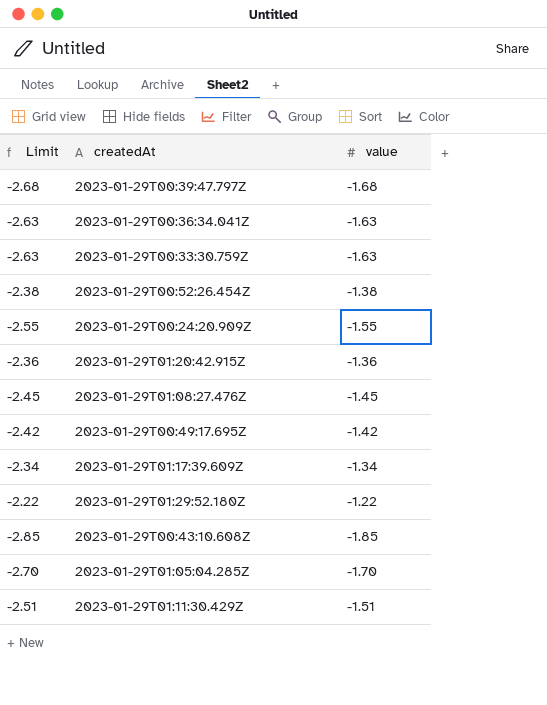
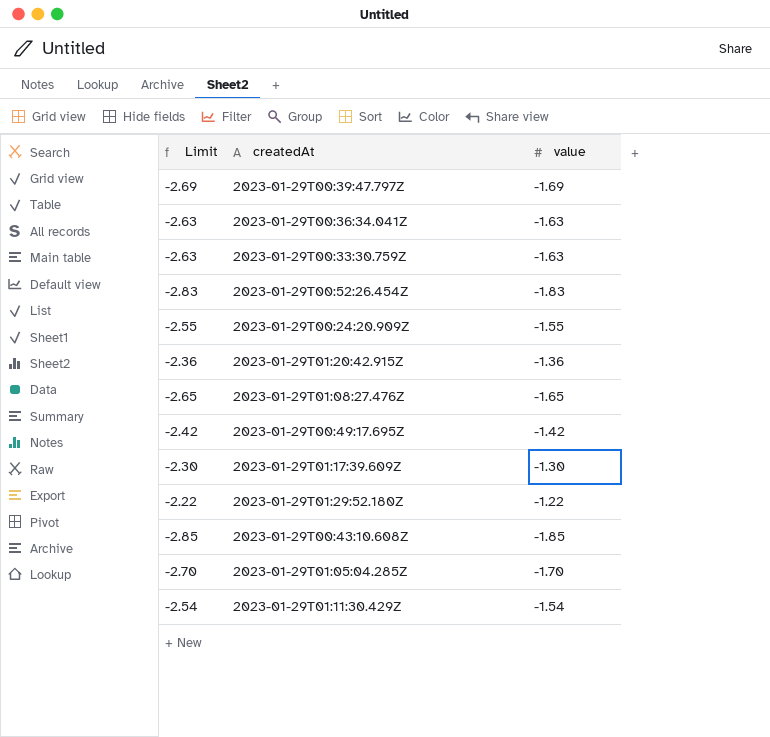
2023-01-29T00:39:47.797Z | Limit: -2.68 -> -2.69
2023-01-29T00:39:47.797Z | value: -1.68 -> -1.69
2023-01-29T00:52:26.454Z | Limit: -2.38 -> -2.83
2023-01-29T00:52:26.454Z | value: -1.38 -> -1.83
2023-01-29T01:08:27.476Z | Limit: -2.45 -> -2.65
2023-01-29T01:08:27.476Z | value: -1.45 -> -1.65
2023-01-29T01:17:39.609Z | Limit: -2.34 -> -2.30
2023-01-29T01:17:39.609Z | value: -1.34 -> -1.30
2023-01-29T01:11:30.429Z | Limit: -2.51 -> -2.54
2023-01-29T01:11:30.429Z | value: -1.51 -> -1.54

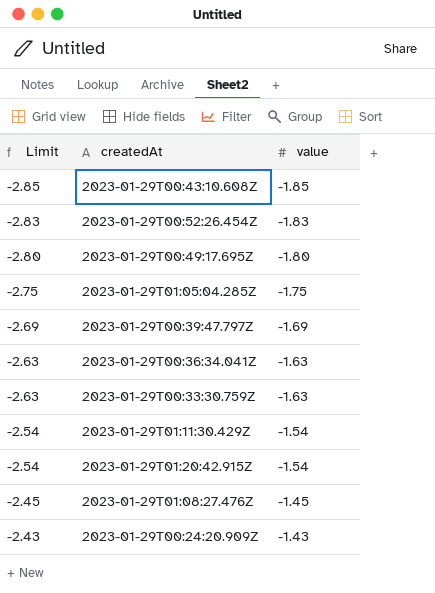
row order: none -> Limit ascending
row 2023-01-29T01:17:39.609Z: -2.30 | -1.30 -> none
row 2023-01-29T01:29:52.180Z: -2.22 | -1.22 -> none
2023-01-29T00:49:17.695Z | Limit: -2.42 -> -2.80
2023-01-29T00:49:17.695Z | value: -1.42 -> -1.80
2023-01-29T01:05:04.285Z | Limit: -2.70 -> -2.75
2023-01-29T01:05:04.285Z | value: -1.70 -> -1.75
2023-01-29T01:20:42.915Z | Limit: -2.36 -> -2.54
2023-01-29T01:20:42.915Z | value: -1.36 -> -1.54
2023-01-29T01:08:27.476Z | Limit: -2.65 -> -2.45
2023-01-29T01:08:27.476Z | value: -1.65 -> -1.45
2023-01-29T00:24:20.909Z | Limit: -2.55 -> -2.43
2023-01-29T00:24:20.909Z | value: -1.55 -> -1.43

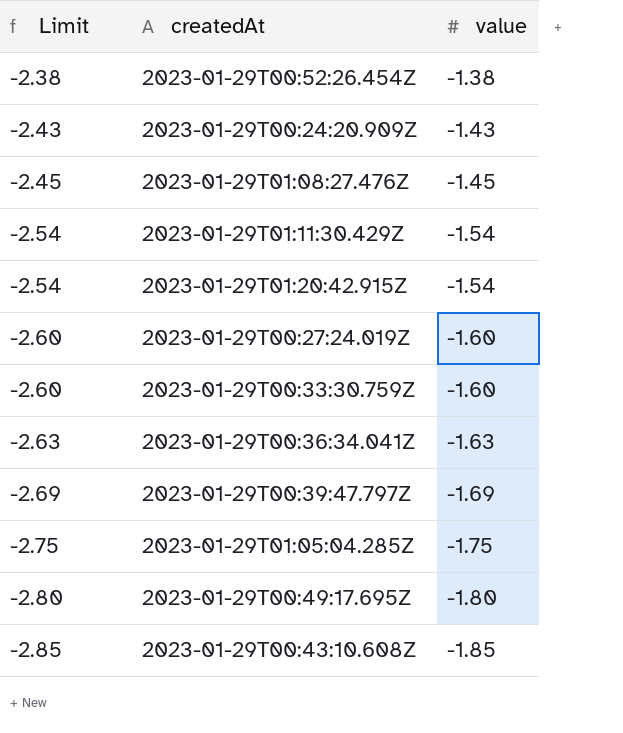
row order: Limit ascending -> Limit descending
2023-01-29T00:52:26.454Z | Limit: -2.83 -> -2.38
2023-01-29T00:52:26.454Z | value: -1.83 -> -1.38
row 2023-01-29T00:27:24.019Z: none -> -2.60 | -1.60
2023-01-29T00:33:30.759Z | Limit: -2.63 -> -2.60
2023-01-29T00:33:30.759Z | value: -1.63 -> -1.60

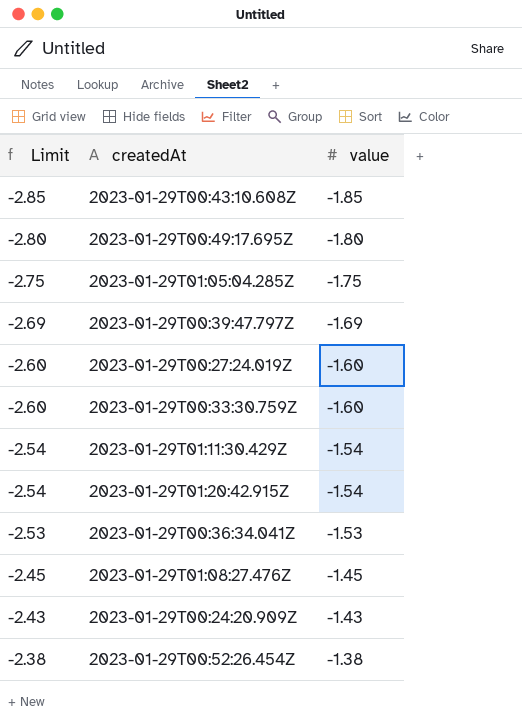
row order: Limit descending -> Limit ascending
2023-01-29T00:36:34.041Z | Limit: -2.63 -> -2.53
2023-01-29T00:36:34.041Z | value: -1.63 -> -1.53

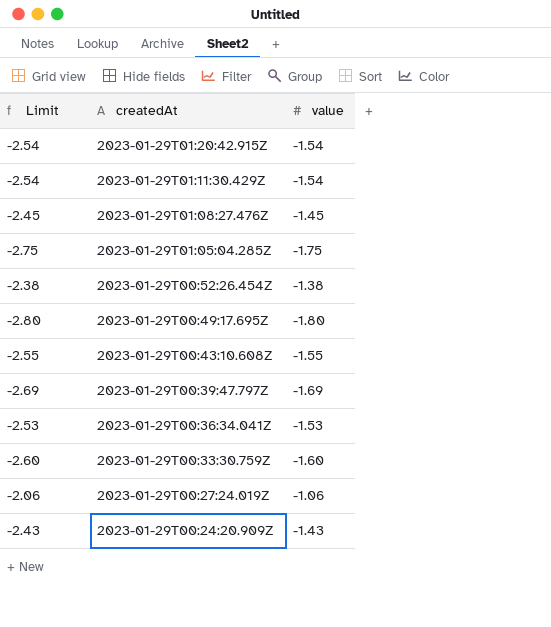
row order: Limit ascending -> createdAt descending
2023-01-29T00:43:10.608Z | Limit: -2.85 -> -2.55
2023-01-29T00:43:10.608Z | value: -1.85 -> -1.55
2023-01-29T00:27:24.019Z | Limit: -2.60 -> -2.06
2023-01-29T00:27:24.019Z | value: -1.60 -> -1.06

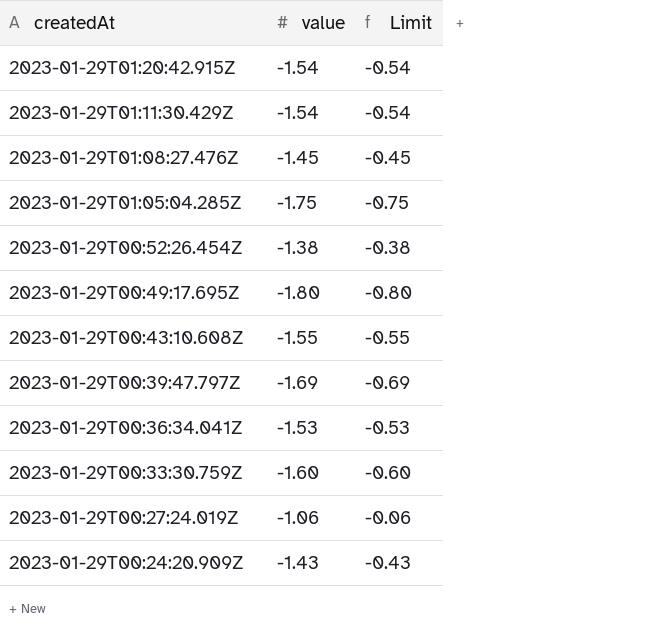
column Limit | formula: [value] - 1 -> [value] + 1
column Limit | position: 1 -> 3

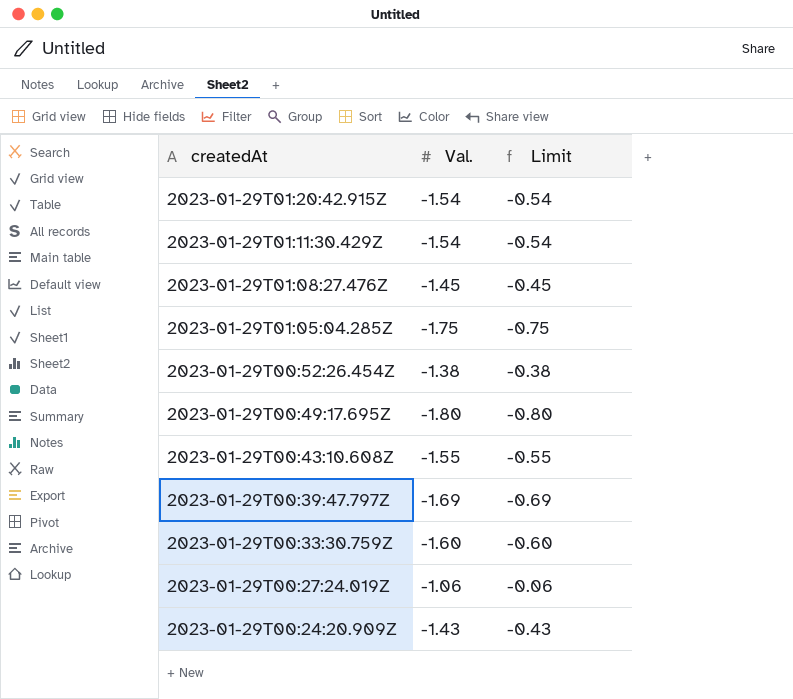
column name: value -> Val.
row 2023-01-29T00:36:34.041Z: -1.53 | -0.53 -> none

